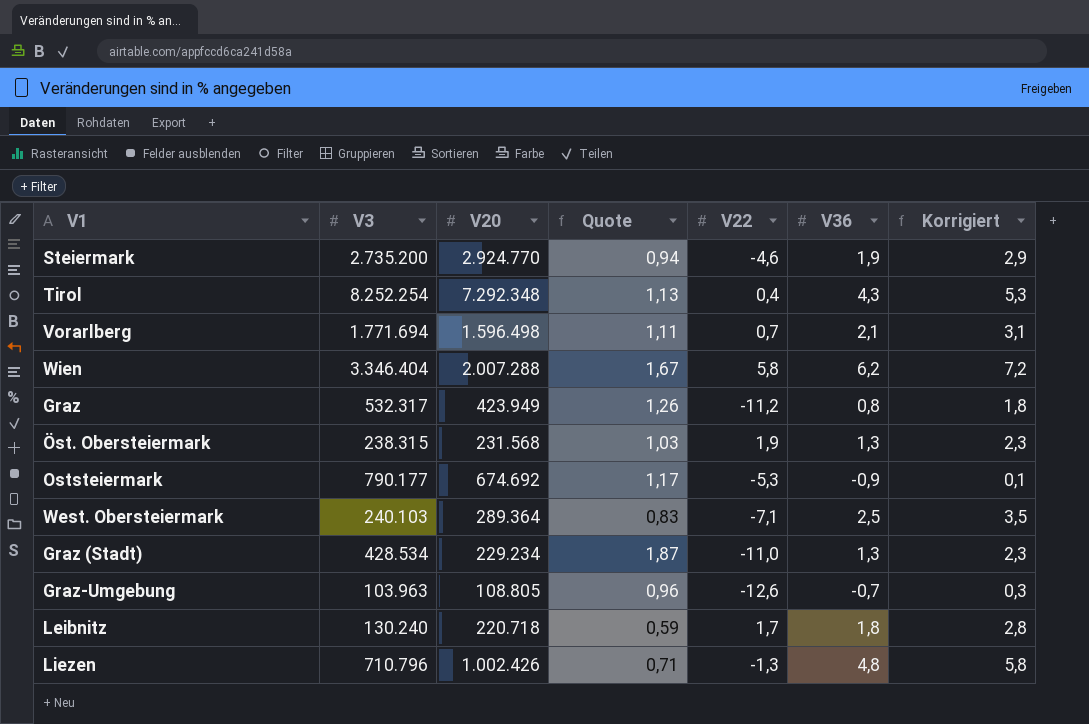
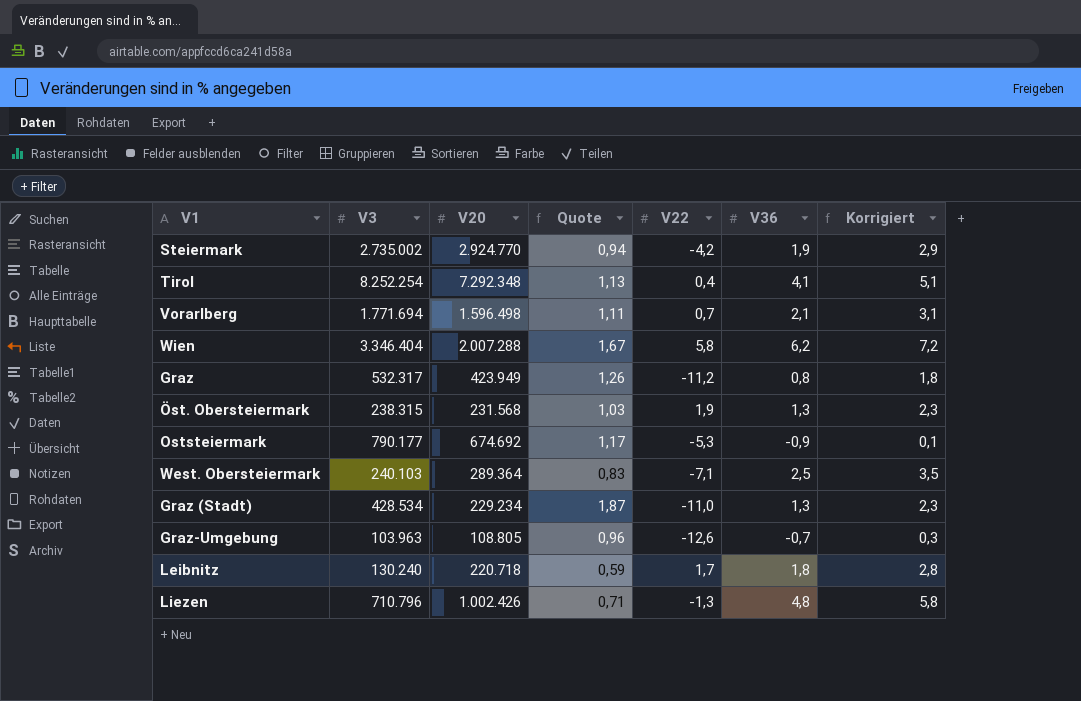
Steiermark | V3: 2.735.200 -> 2.735.002
Steiermark | V22: -4,6 -> -4,2
Tirol | V36: 4,3 -> 4,1
Tirol | Korrigiert: 5,3 -> 5,1

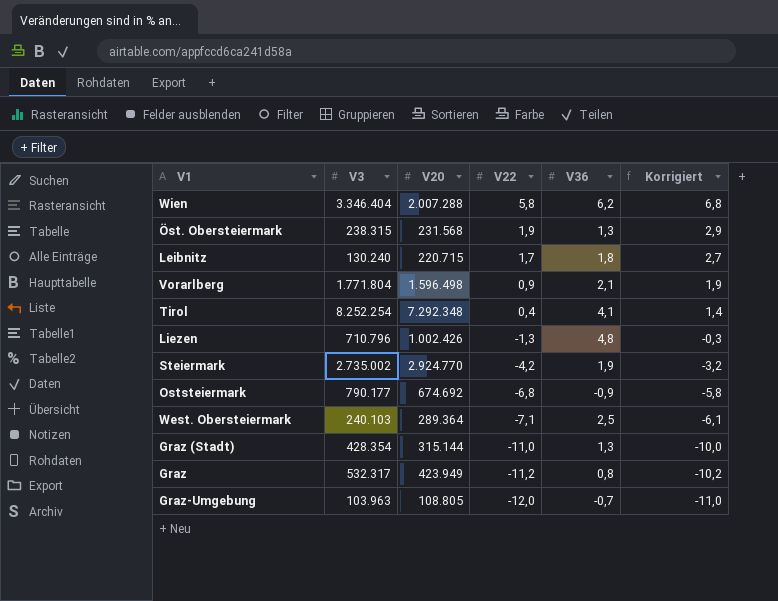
row order: none -> V22 descending
column Quote | formula: [V3] / [V20] -> none
column Korrigiert | formula: [V36] + 1 -> [V22] + 1
Leibnitz | V20: 220.718 -> 220.715
Vorarlberg | V3: 1.771.694 -> 1.771.804
Vorarlberg | V22: 0,7 -> 0,9
Oststeiermark | V22: -5,3 -> -6,8
Graz (Stadt) | V3: 428.534 -> 428.354
Graz (Stadt) | V20: 229.234 -> 315.144
Graz-Umgebung | V22: -12,6 -> -12,0

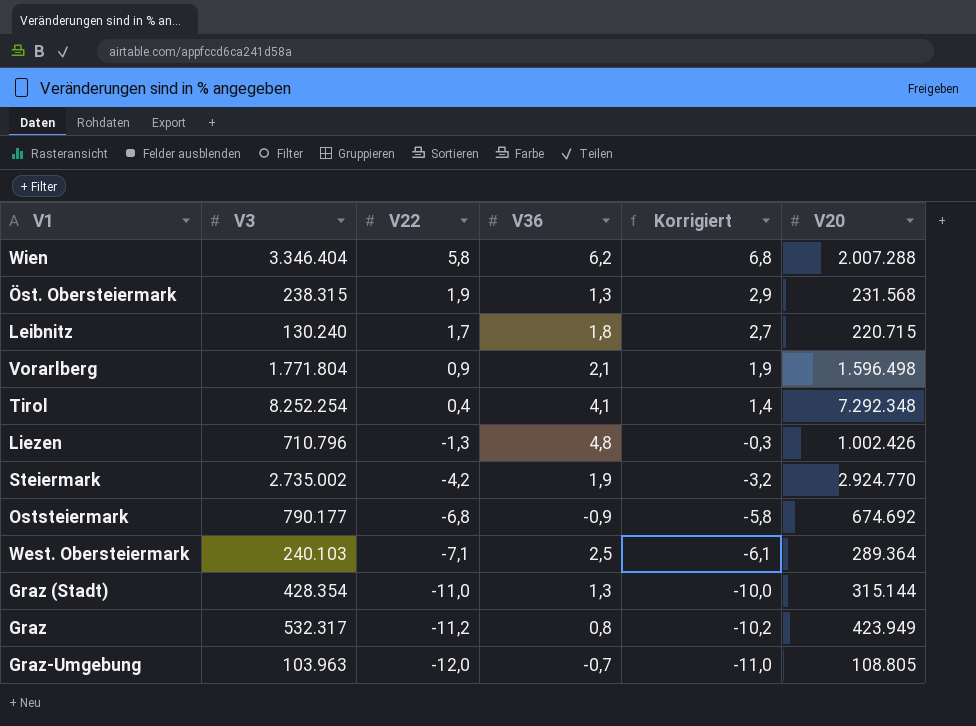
column V20 | position: 3 -> 6

